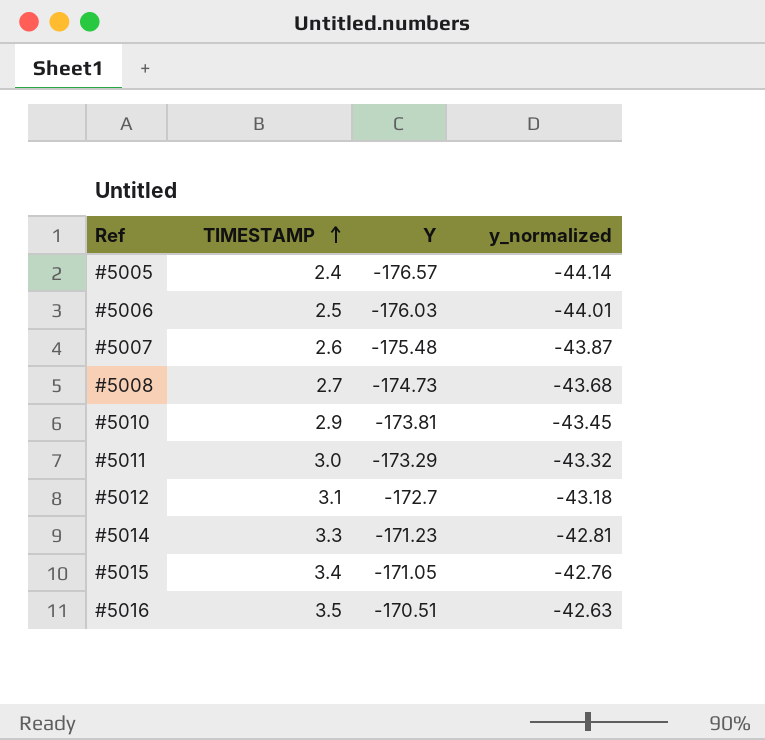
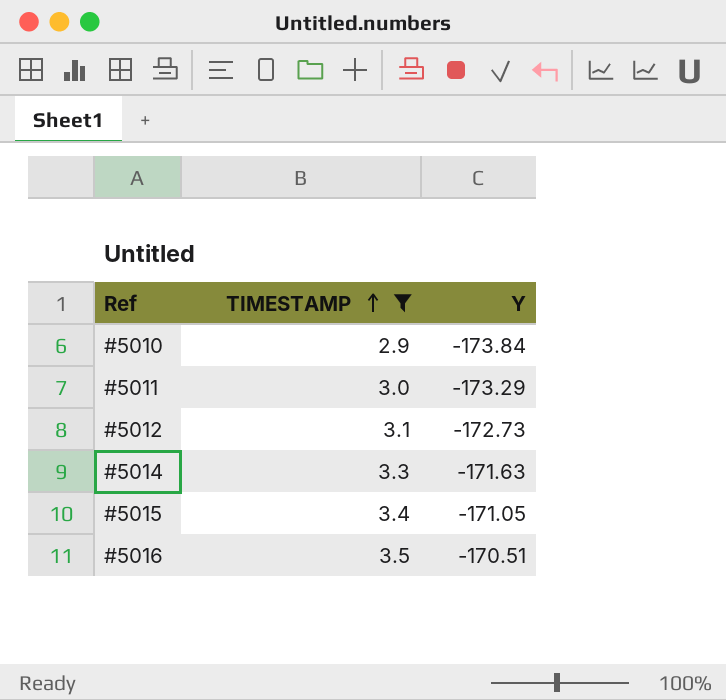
filter: none -> TIMESTAMP >= 2.9
column y_normalized | formula: [Y] * 0.25 -> none
#5010 | Y: -173.81 -> -173.84
#5012 | Y: -172.7 -> -172.73
#5014 | Y: -171.23 -> -171.63

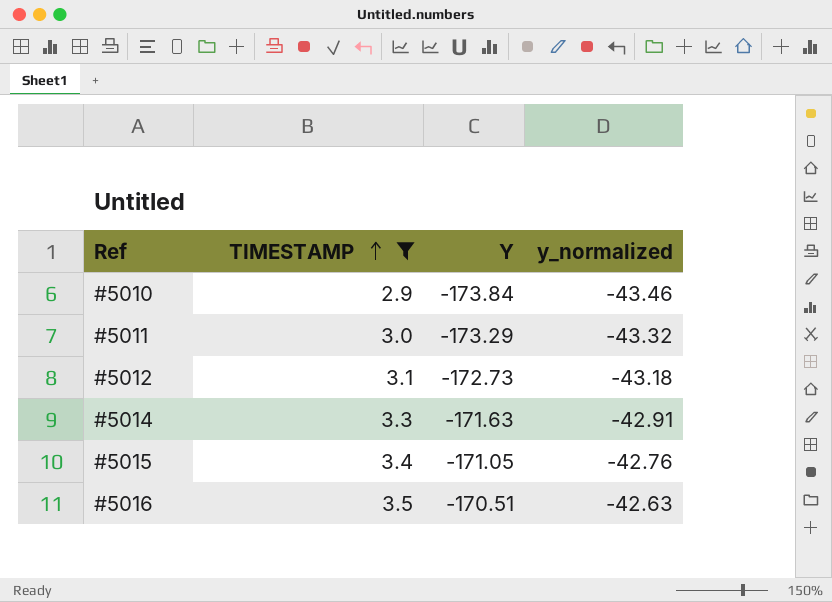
column y_normalized | formula: none -> [Y] * 0.25

